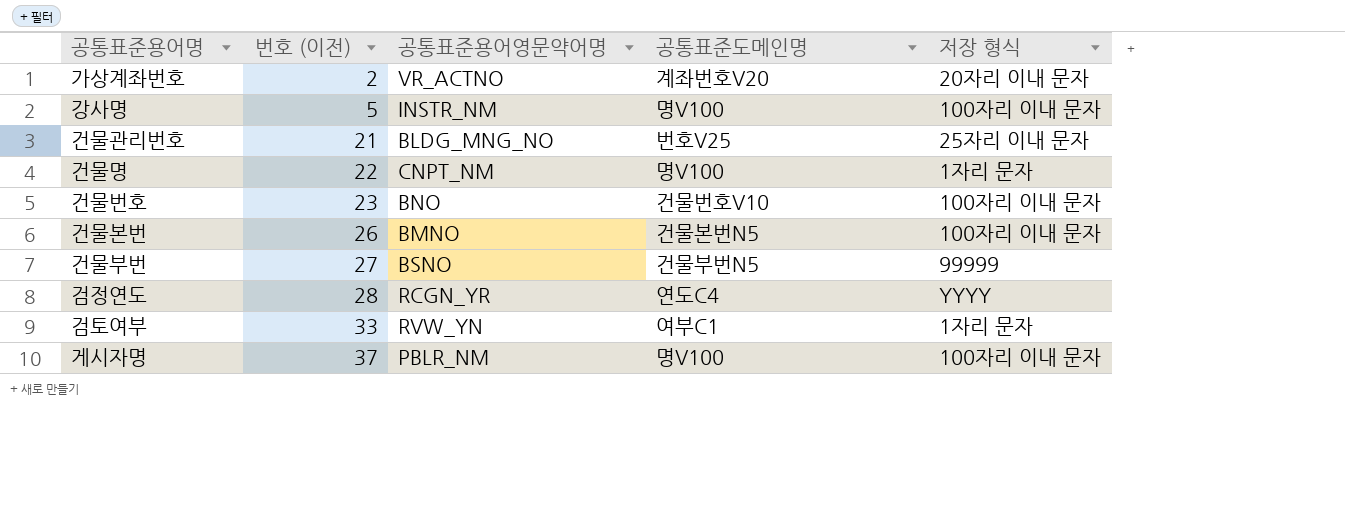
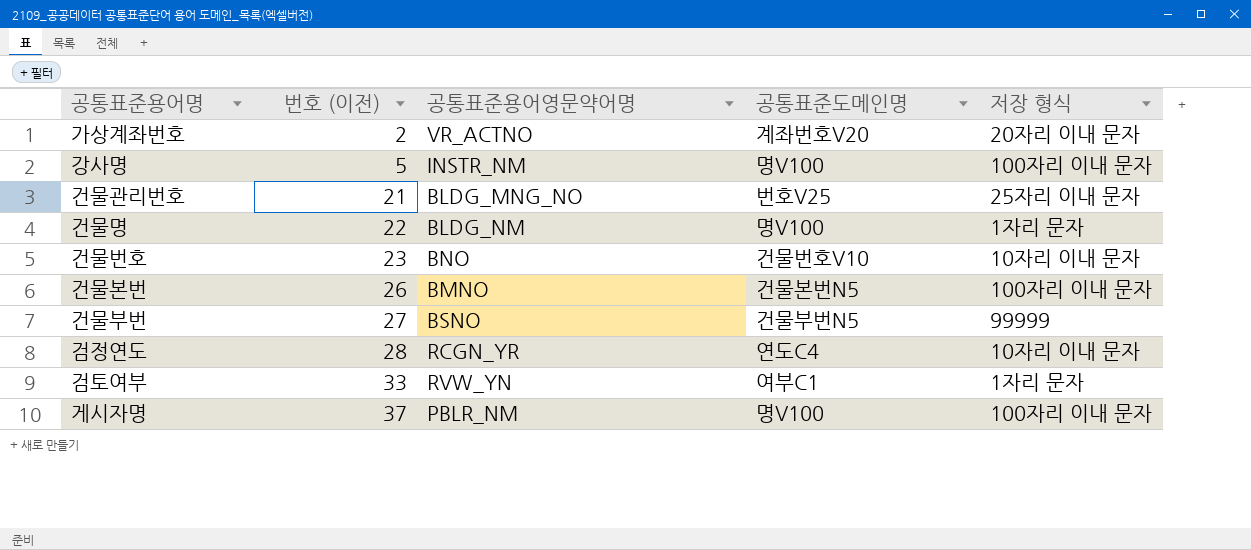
건물명 | 공통표준용어영문약어명: CNPT_NM -> BLDG_NM
건물번호 | 저장 형식: 100자리 이내 문자 -> 10자리 이내 문자
검정연도 | 저장 형식: YYYY -> 10자리 이내 문자

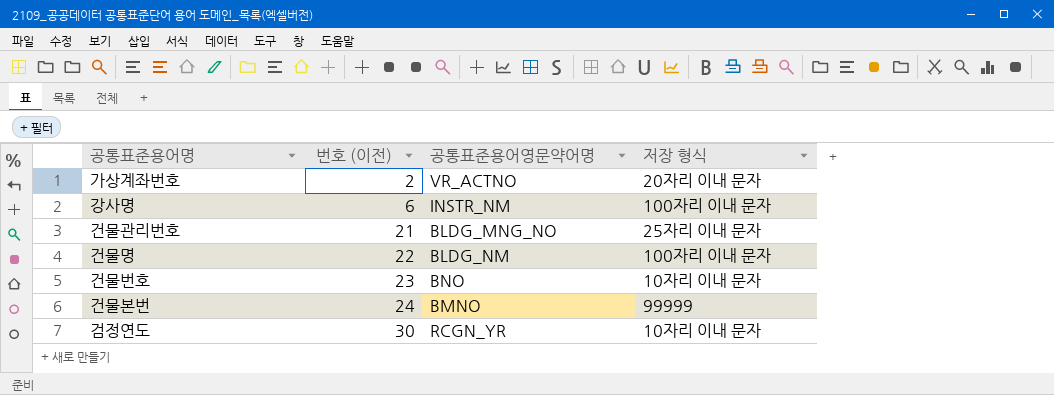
column 공통표준도메인명 | position: 4 -> none
row 건물부번: 27 | BSNO | 건물부번N5 | 99999 -> none
row 검토여부: 33 | RVW_YN | 여부C1 | 1자리 문자 -> none
row 게시자명: 37 | PBLR_NM | 명V100 | 100자리 이내 문자 -> none
강사명 | 번호 (이전): 5 -> 6
건물명 | 저장 형식: 1자리 문자 -> 100자리 이내 문자
건물본번 | 번호 (이전): 26 -> 24
건물본번 | 저장 형식: 100자리 이내 문자 -> 99999
검정연도 | 번호 (이전): 28 -> 30

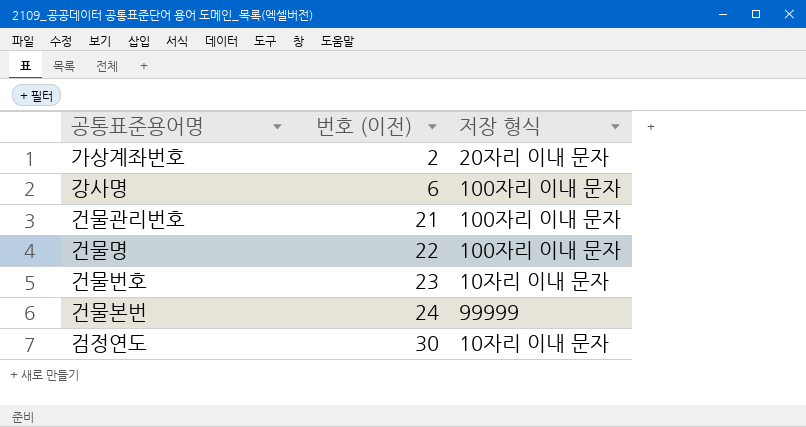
column 공통표준용어영문약어명 | position: 3 -> none
건물관리번호 | 저장 형식: 25자리 이내 문자 -> 100자리 이내 문자

